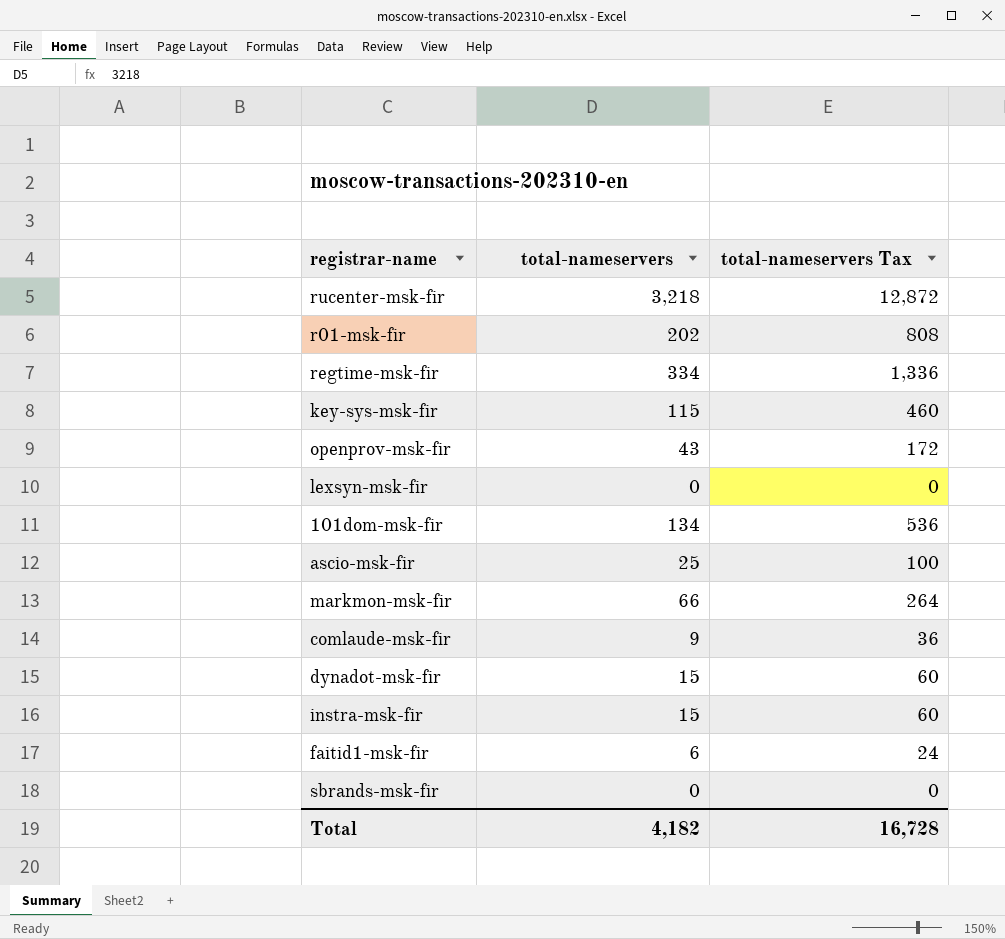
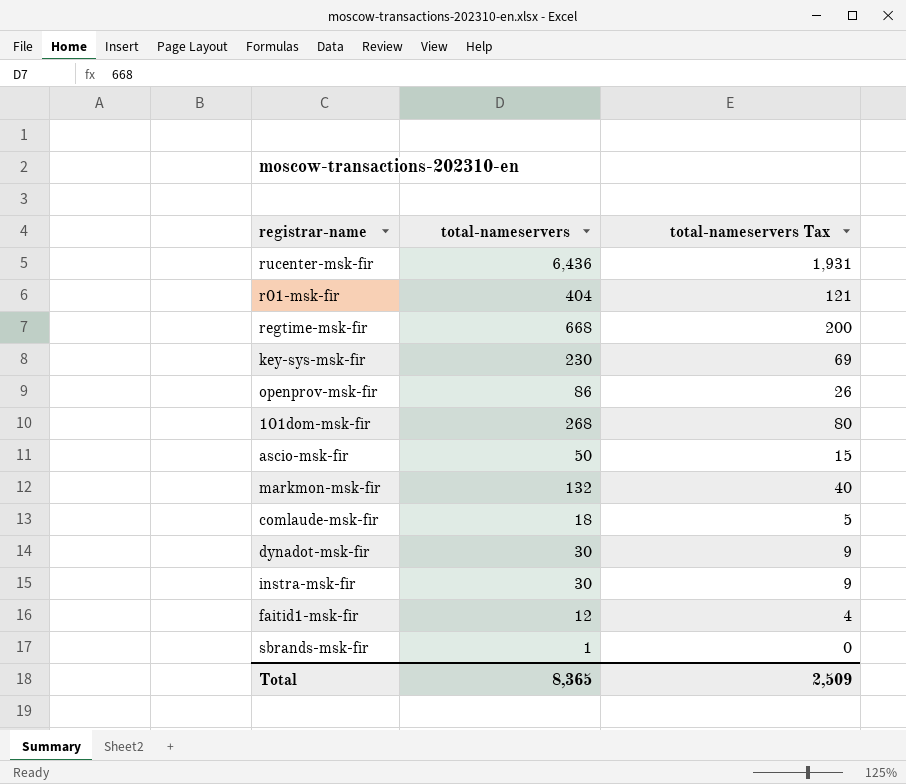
column total-nameservers Tax | formula: [total-nameservers] * 4 -> [total-nameservers] * 0.3
row lexsyn-msk-fir: 0 | 0 -> none
rucenter-msk-fir | total-nameservers: 3,218 -> 6,436
r01-msk-fir | total-nameservers: 202 -> 404
regtime-msk-fir | total-nameservers: 334 -> 668
key-sys-msk-fir | total-nameservers: 115 -> 230
openprov-msk-fir | total-nameservers: 43 -> 86
101dom-msk-fir | total-nameservers: 134 -> 268
ascio-msk-fir | total-nameservers: 25 -> 50
markmon-msk-fir | total-nameservers: 66 -> 132
comlaude-msk-fir | total-nameservers: 9 -> 18
dynadot-msk-fir | total-nameservers: 15 -> 30
instra-msk-fir | total-nameservers: 15 -> 30
faitid1-msk-fir | total-nameservers: 6 -> 12
sbrands-msk-fir | total-nameservers: 0 -> 1
Total | total-nameservers: 4,182 -> 8,365
Total | total-nameservers Tax: 16,728 -> 2,509

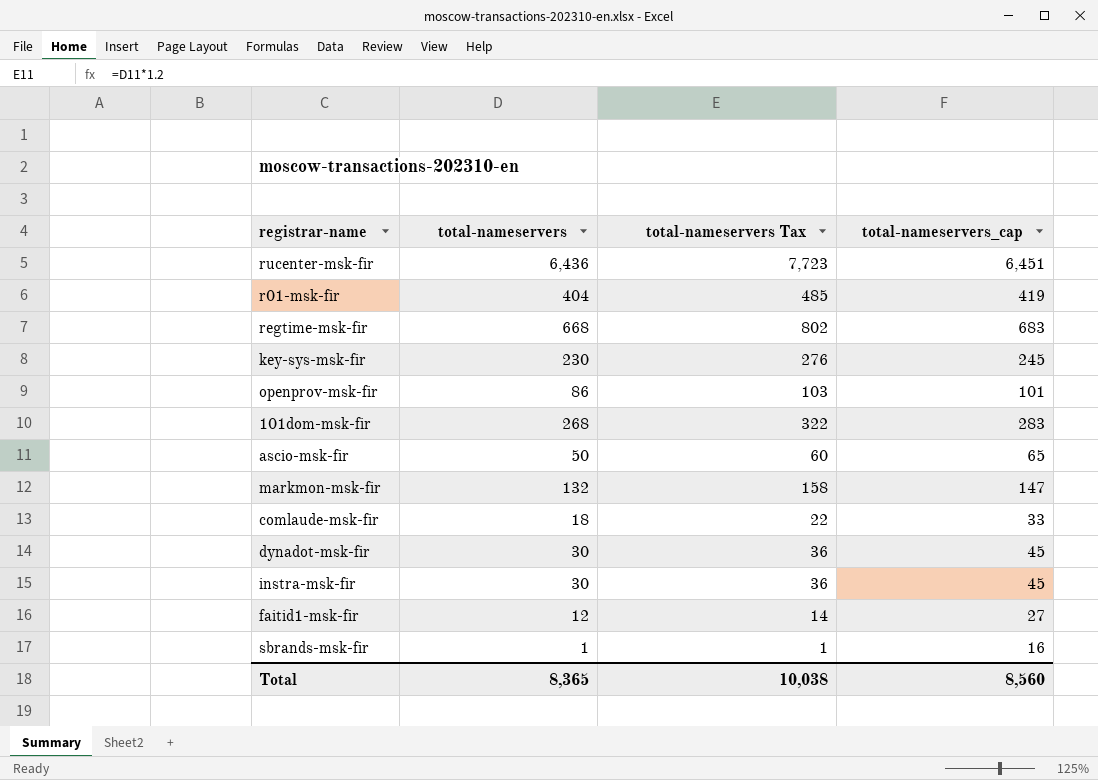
column total-nameservers Tax | formula: [total-nameservers] * 0.3 -> [total-nameservers] * 1.2
column total-nameservers_cap | formula: none -> [total-nameservers] + 15
Total | total-nameservers Tax: 2,509 -> 10,038

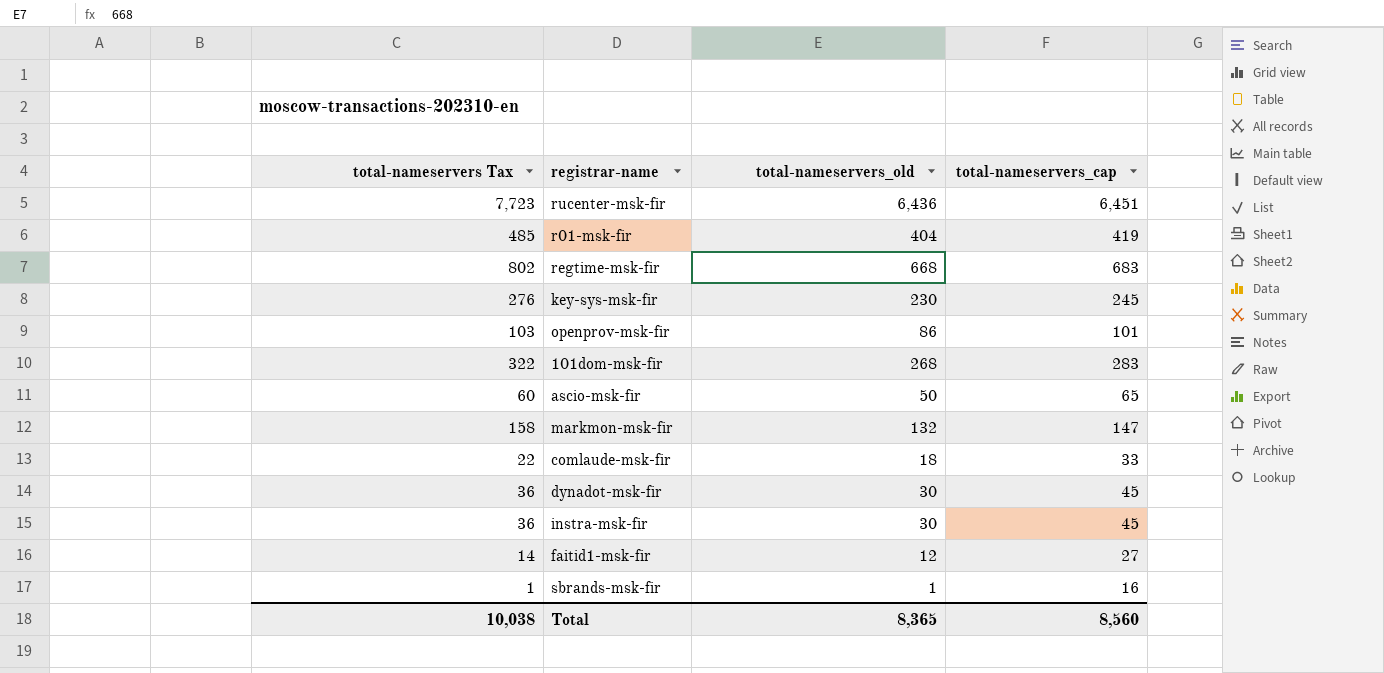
column total-nameservers Tax | position: 3 -> 1
column name: total-nameservers -> total-nameservers_old

